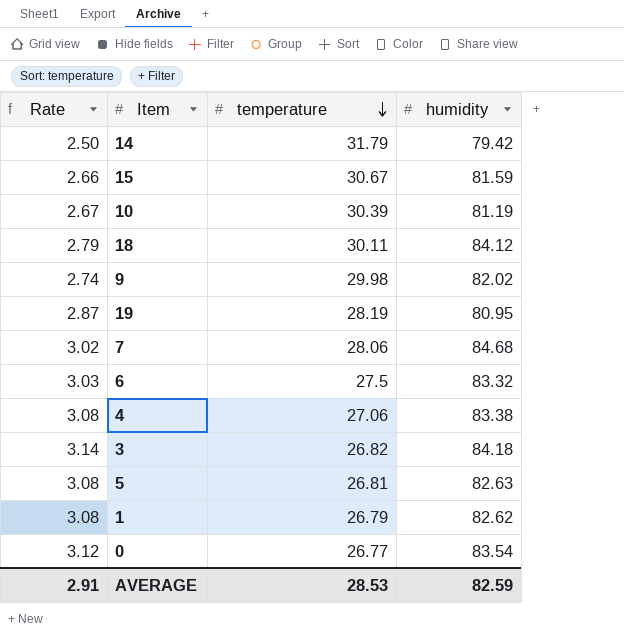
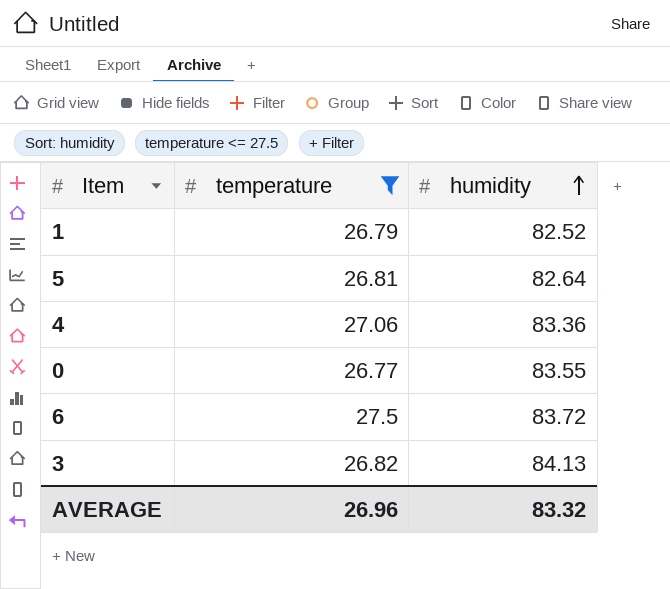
filter: none -> temperature <= 27.5
row order: temperature descending -> humidity ascending
column Rate | formula: [humidity] / [temperature] -> none
1 | humidity: 82.62 -> 82.52
5 | humidity: 82.63 -> 82.64
4 | humidity: 83.38 -> 83.36
0 | humidity: 83.54 -> 83.55
6 | humidity: 83.32 -> 83.72
3 | humidity: 84.18 -> 84.13
AVERAGE | temperature: 28.53 -> 26.96
AVERAGE | humidity: 82.59 -> 83.32

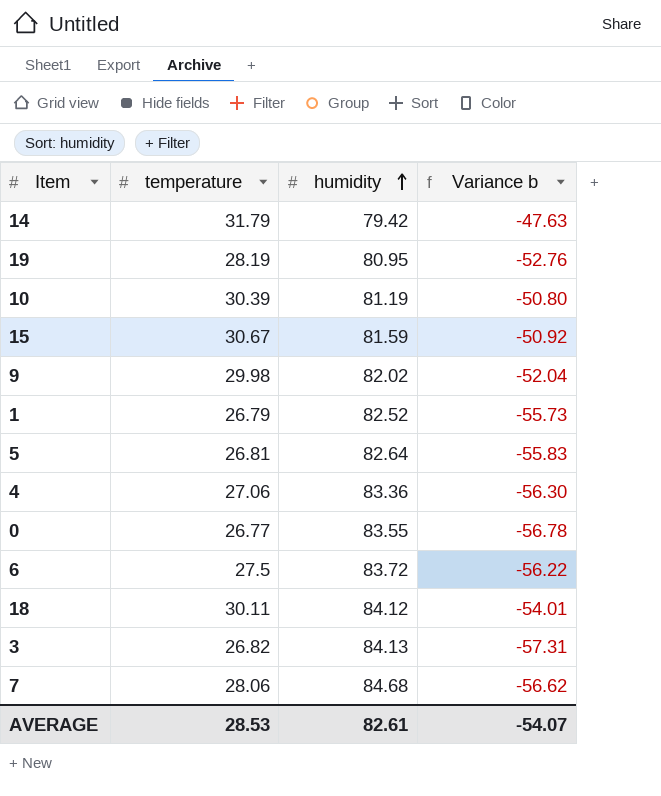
filter: temperature <= 27.5 -> none
column Variance b | formula: none -> [temperature] - [humidity]
AVERAGE | temperature: 26.96 -> 28.53
AVERAGE | humidity: 83.32 -> 82.61

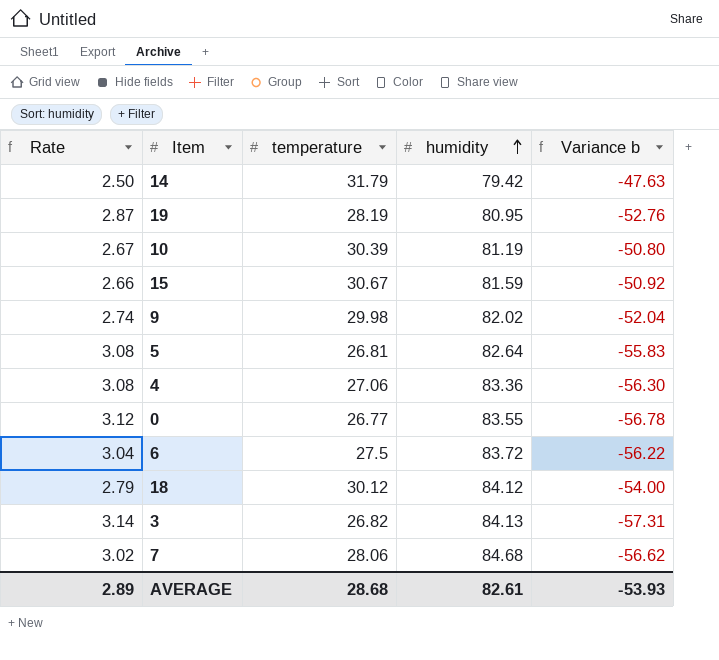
column Rate | formula: none -> [humidity] / [temperature]
row 1: 26.79 | 82.52 | -55.73 -> none
18 | temperature: 30.11 -> 30.12
18 | Variance b: -54.01 -> -54.00
AVERAGE | temperature: 28.53 -> 28.68
AVERAGE | Variance b: -54.07 -> -53.93

